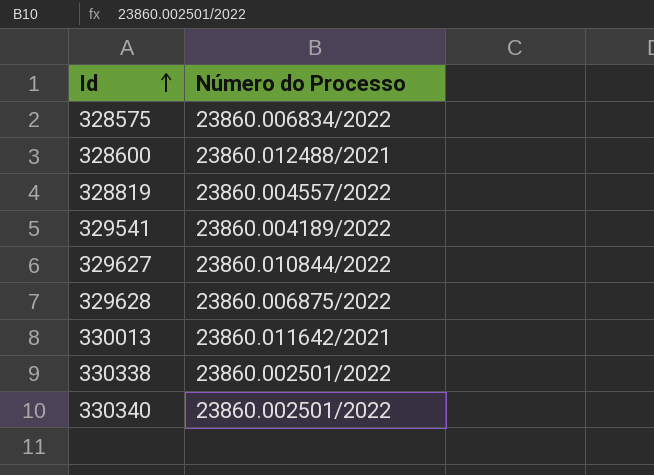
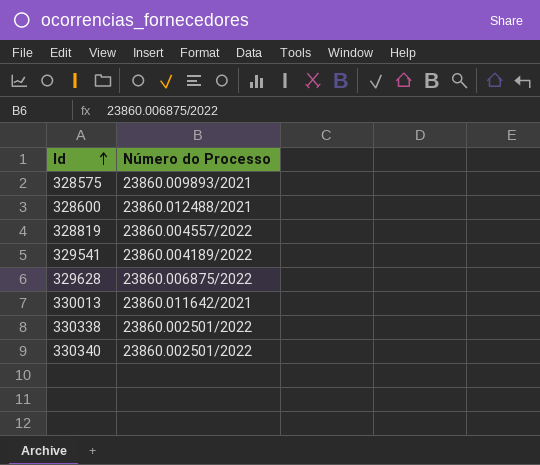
row 329627: 23860.010844/2022 -> none
328575 | Número do Processo: 23860.006834/2022 -> 23860.009893/2021

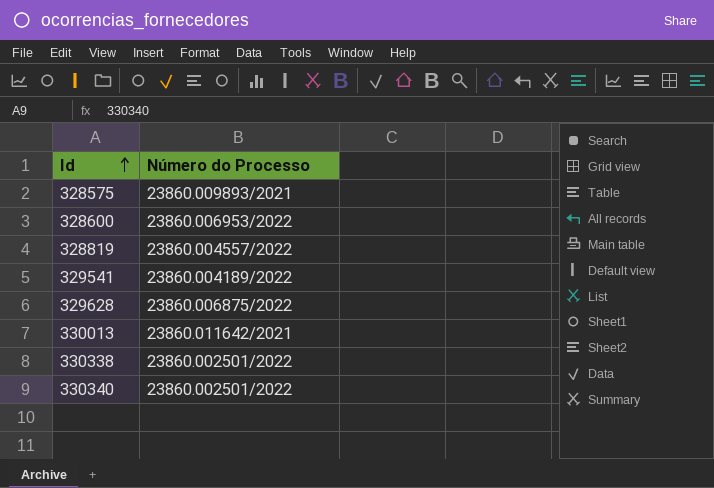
328600 | Número do Processo: 23860.012488/2021 -> 23860.006953/2022

